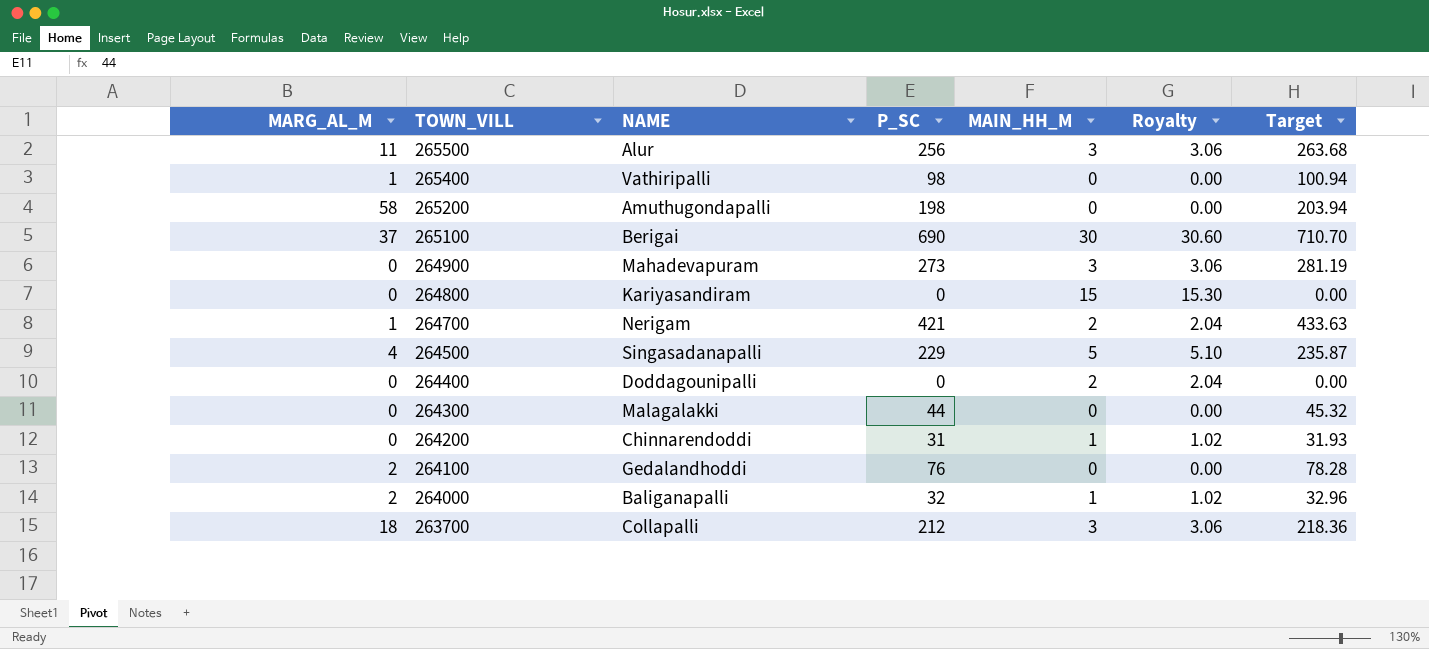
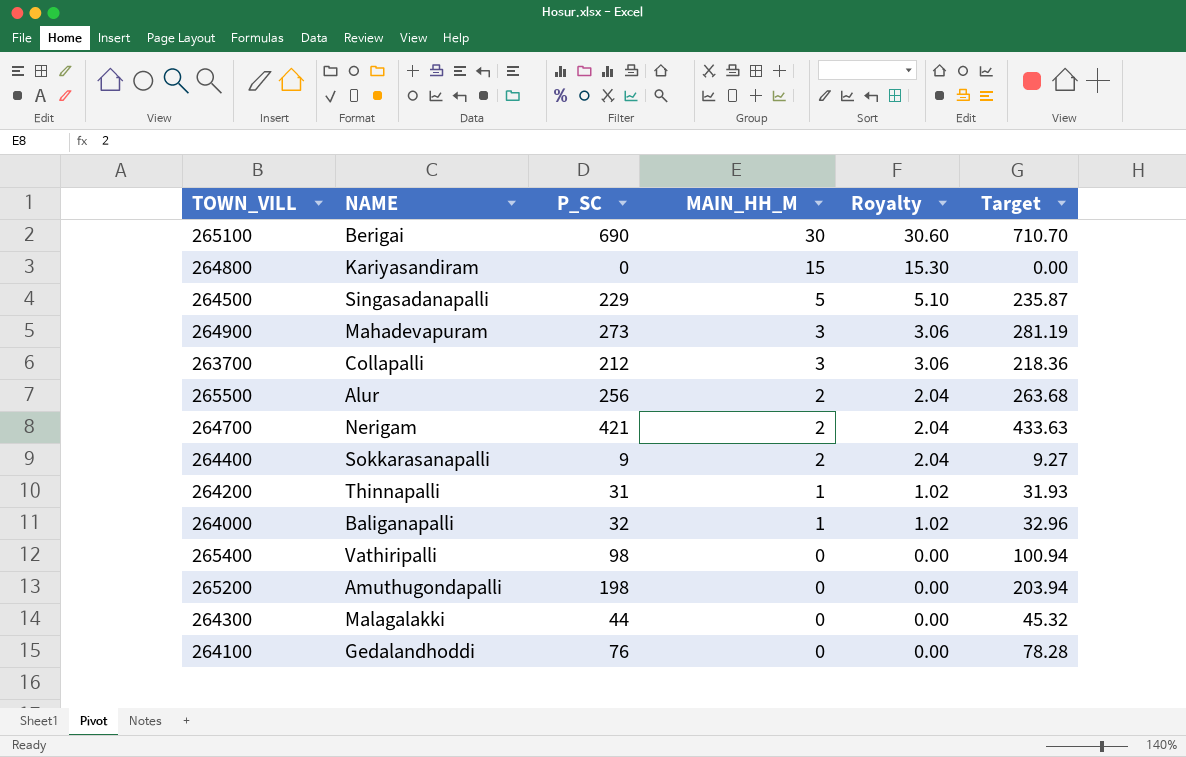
row order: TOWN_VILL descending -> MAIN_HH_M descending
column MARG_AL_M | position: 1 -> none
265500 | MAIN_HH_M: 3 -> 2
265500 | Royalty: 3.06 -> 2.04
264400 | NAME: Doddagounipalli -> Sokkarasanapalli
264400 | P_SC: 0 -> 9
264400 | Target: 0.00 -> 9.27
264200 | NAME: Chinnarendoddi -> Thinnapalli

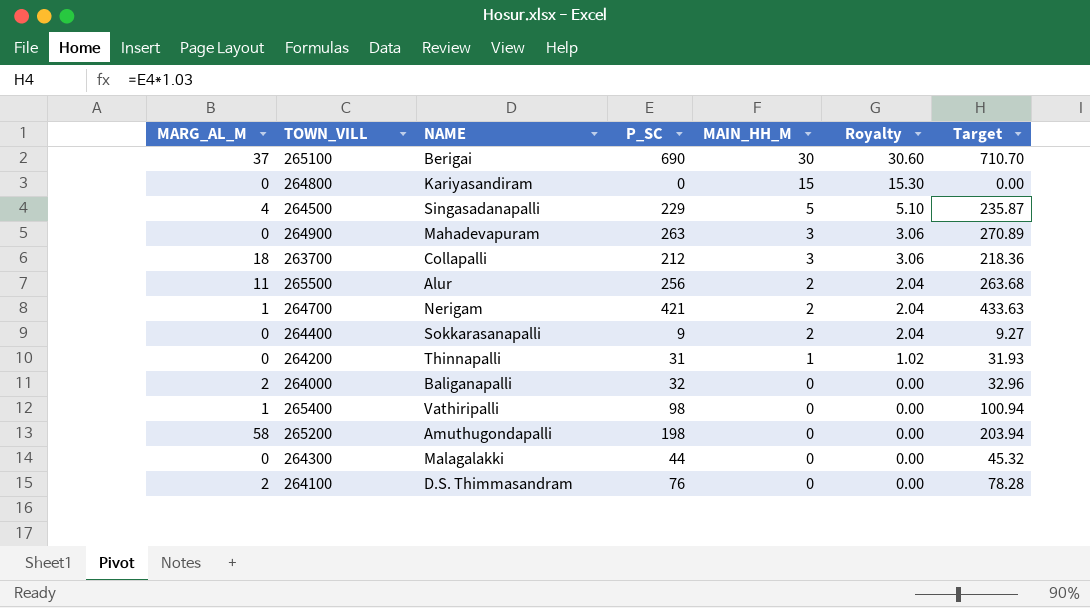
column MARG_AL_M | position: none -> 1
264900 | P_SC: 273 -> 263
264900 | Target: 281.19 -> 270.89
264000 | MAIN_HH_M: 1 -> 0
264000 | Royalty: 1.02 -> 0.00
264100 | NAME: Gedalandhoddi -> D.S. Thimmasandram

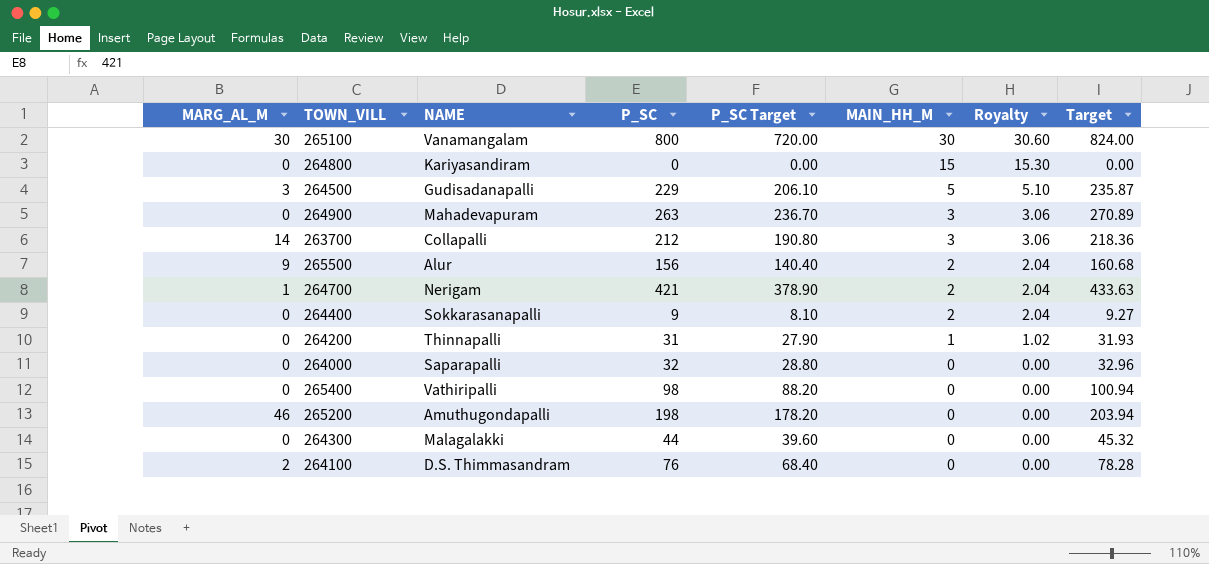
column P_SC Target | formula: none -> [P_SC] * 0.9
265100 | MARG_AL_M: 37 -> 30
265100 | NAME: Berigai -> Vanamangalam
265100 | P_SC: 690 -> 800
265100 | Target: 710.70 -> 824.00
264500 | MARG_AL_M: 4 -> 3
264500 | NAME: Singasadanapalli -> Gudisadanapalli
263700 | MARG_AL_M: 18 -> 14
265500 | MARG_AL_M: 11 -> 9
265500 | P_SC: 256 -> 156
265500 | Target: 263.68 -> 160.68
264000 | MARG_AL_M: 2 -> 0
264000 | NAME: Baliganapalli -> Saparapalli
265400 | MARG_AL_M: 1 -> 0
265200 | MARG_AL_M: 58 -> 46

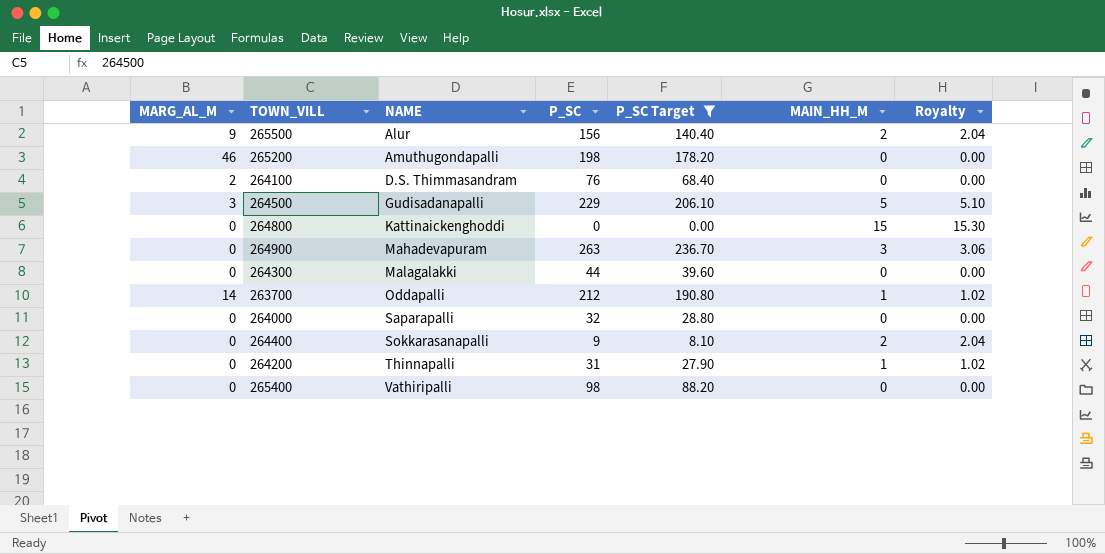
filter: none -> P_SC Target <= 236.70
row order: MAIN_HH_M descending -> NAME ascending
column Target | formula: [P_SC] * 1.03 -> none
264800 | NAME: Kariyasandiram -> Kattinaickenghoddi
263700 | NAME: Collapalli -> Oddapalli
263700 | MAIN_HH_M: 3 -> 1
263700 | Royalty: 3.06 -> 1.02

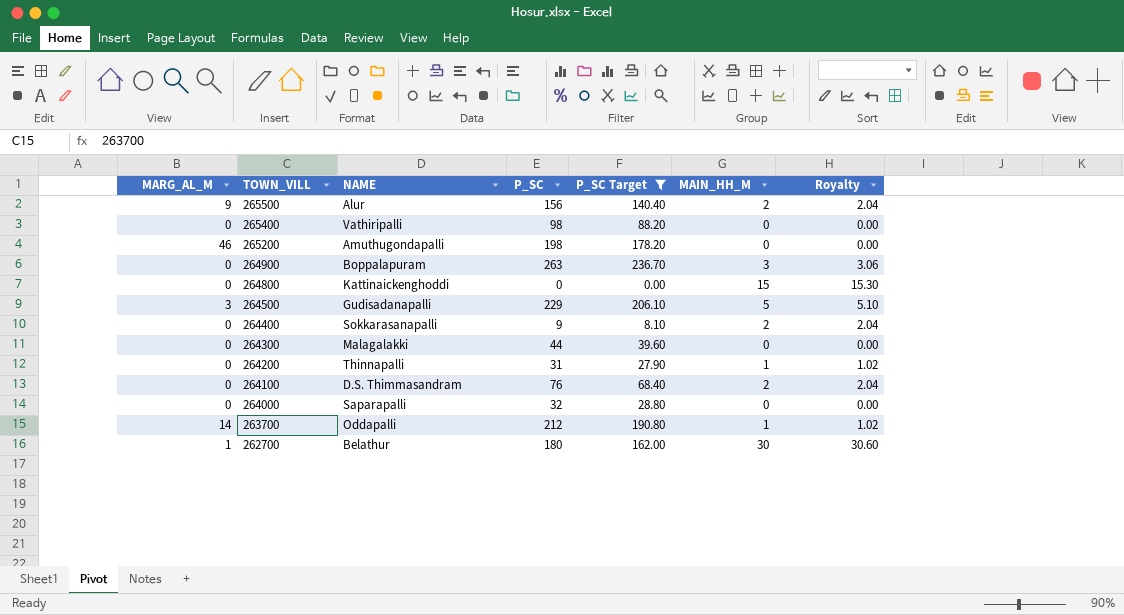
row order: NAME ascending -> TOWN_VILL descending
264900 | NAME: Mahadevapuram -> Boppalapuram
264100 | MARG_AL_M: 2 -> 0
264100 | MAIN_HH_M: 0 -> 2
264100 | Royalty: 0.00 -> 2.04
row 262700: none -> 1 | Belathur | 180 | 162.00 | 30 | 30.60

